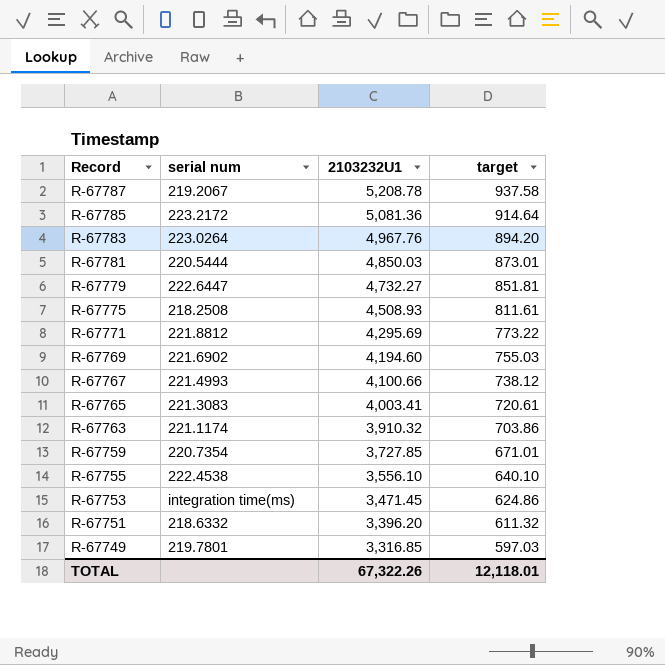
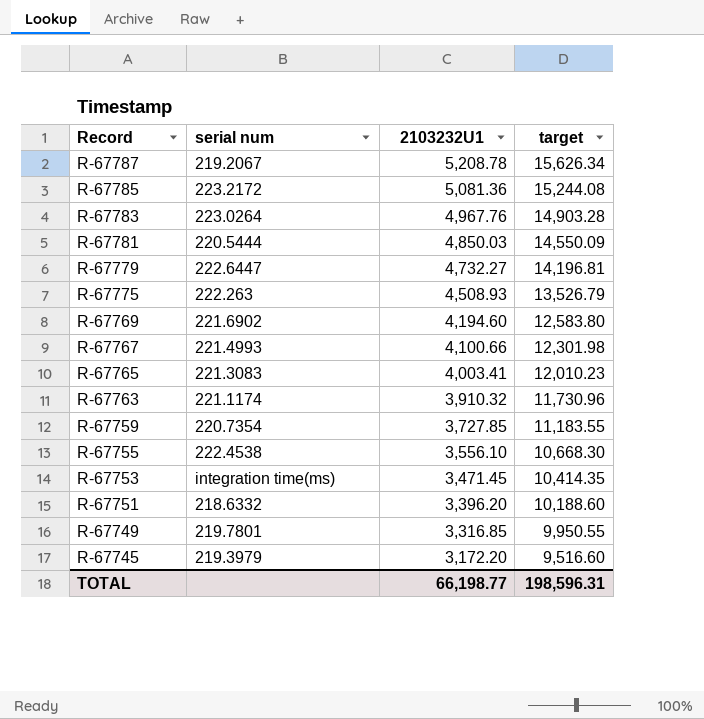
column target | formula: [2103232U1] * 0.18 -> [2103232U1] * 3
row R-67771: 221.8812 | 4,295.69 | 773.22 -> none
R-67775 | serial num: 218.2508 -> 222.263
row R-67745: none -> 219.3979 | 3,172.20 | 9,516.60
TOTAL | 2103232U1: 67,322.26 -> 66,198.77
TOTAL | target: 12,118.01 -> 198,596.31

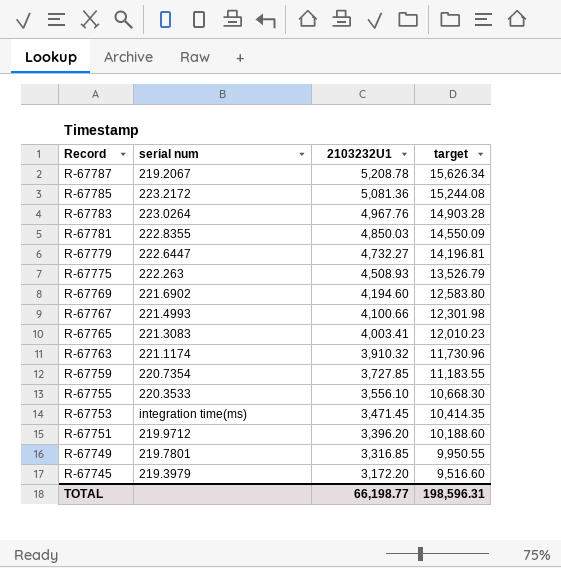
R-67781 | serial num: 220.5444 -> 222.8355
R-67755 | serial num: 222.4538 -> 220.3533
R-67751 | serial num: 218.6332 -> 219.9712

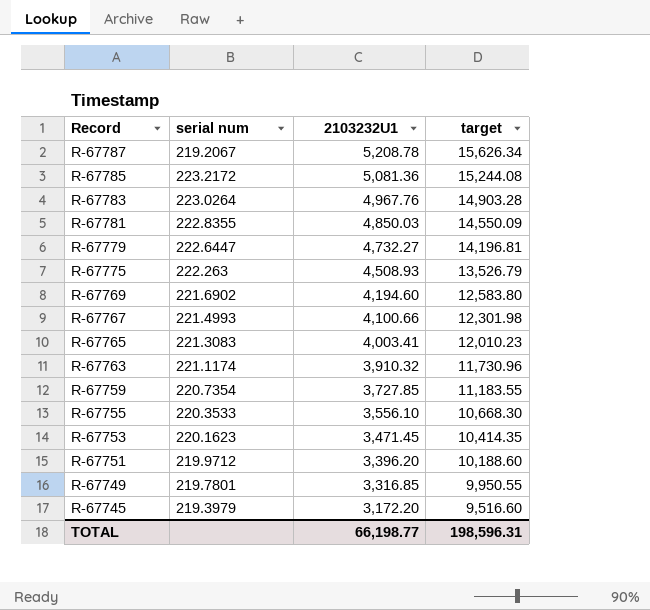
R-67753 | serial num: integration time(ms) -> 220.1623

